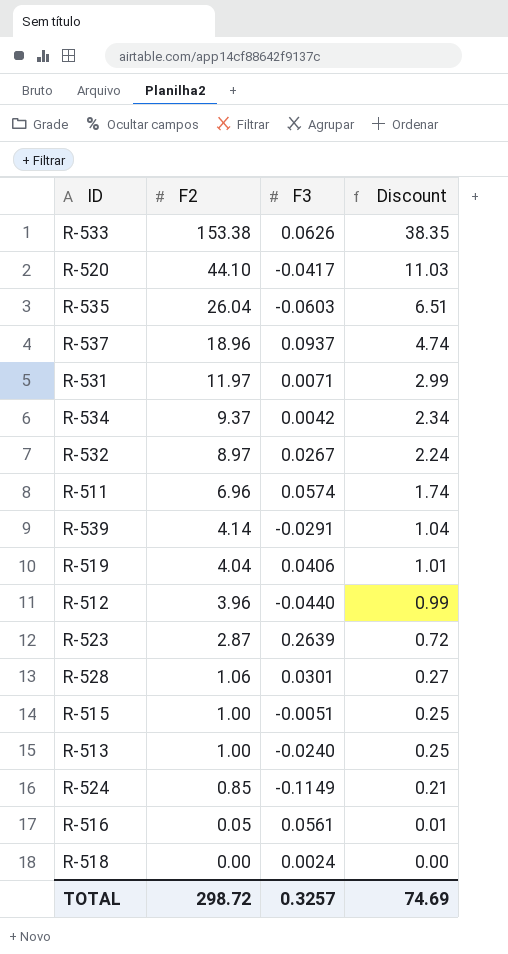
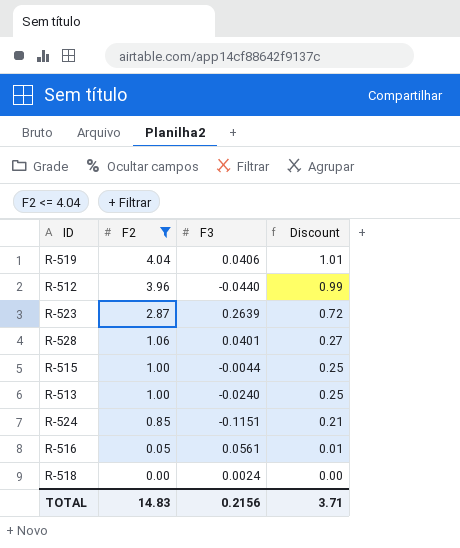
filter: none -> F2 <= 4.04
R-528 | F3: 0.0301 -> 0.0401
R-515 | F3: -0.0051 -> -0.0044
R-524 | F3: -0.1149 -> -0.1151
TOTAL | F2: 298.72 -> 14.83
TOTAL | F3: 0.3257 -> 0.2156
TOTAL | Discount: 74.69 -> 3.71

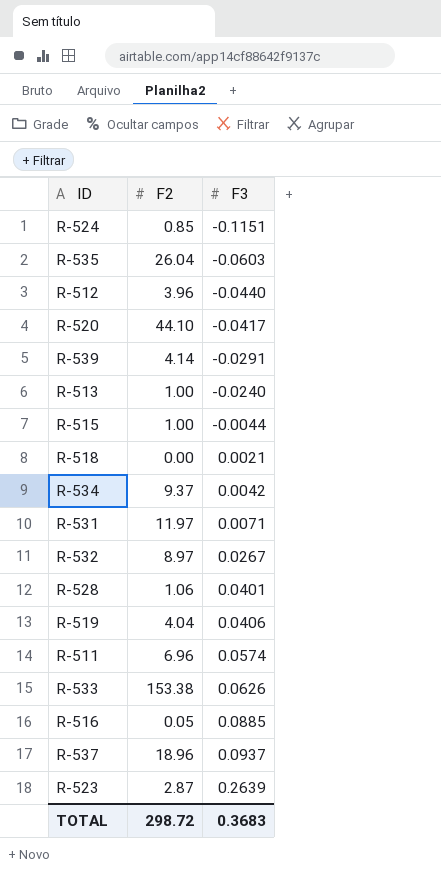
filter: F2 <= 4.04 -> none
row order: F2 descending -> F3 ascending
column Discount | formula: [F2] * 0.25 -> none
R-518 | F3: 0.0024 -> 0.0021
R-516 | F3: 0.0561 -> 0.0885
TOTAL | F2: 14.83 -> 298.72
TOTAL | F3: 0.2156 -> 0.3683

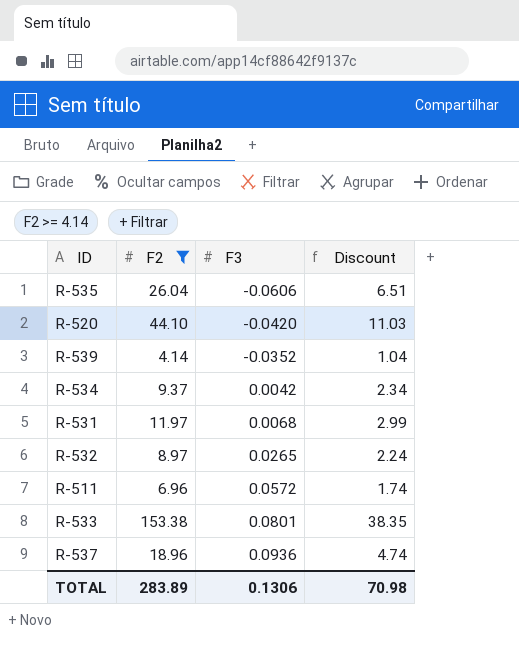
filter: none -> F2 >= 4.14
column Discount | formula: none -> [F2] * 0.25
R-535 | F3: -0.0603 -> -0.0606
R-520 | F3: -0.0417 -> -0.0420
R-539 | F3: -0.0291 -> -0.0352
R-531 | F3: 0.0071 -> 0.0068
R-532 | F3: 0.0267 -> 0.0265
R-511 | F3: 0.0574 -> 0.0572
R-533 | F3: 0.0626 -> 0.0801
R-537 | F3: 0.0937 -> 0.0936
TOTAL | F2: 298.72 -> 283.89
TOTAL | F3: 0.3683 -> 0.1306

